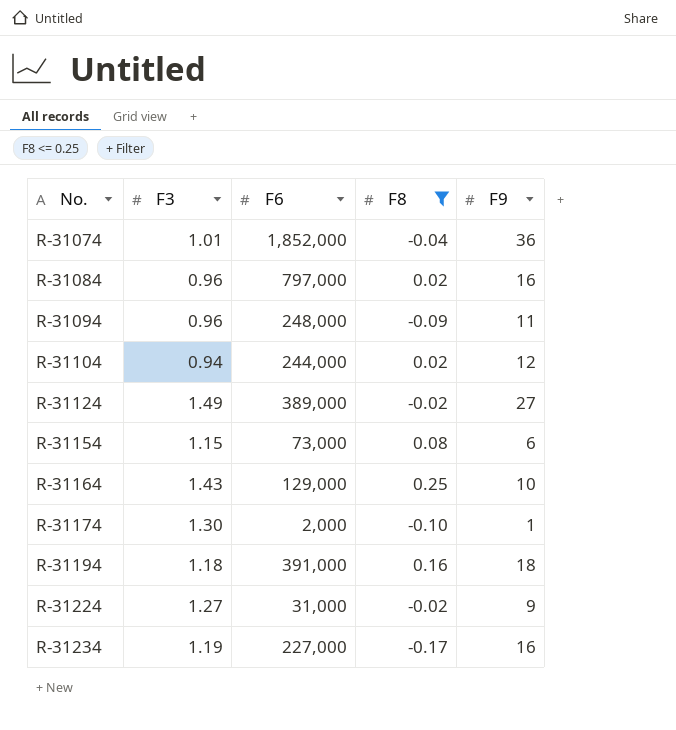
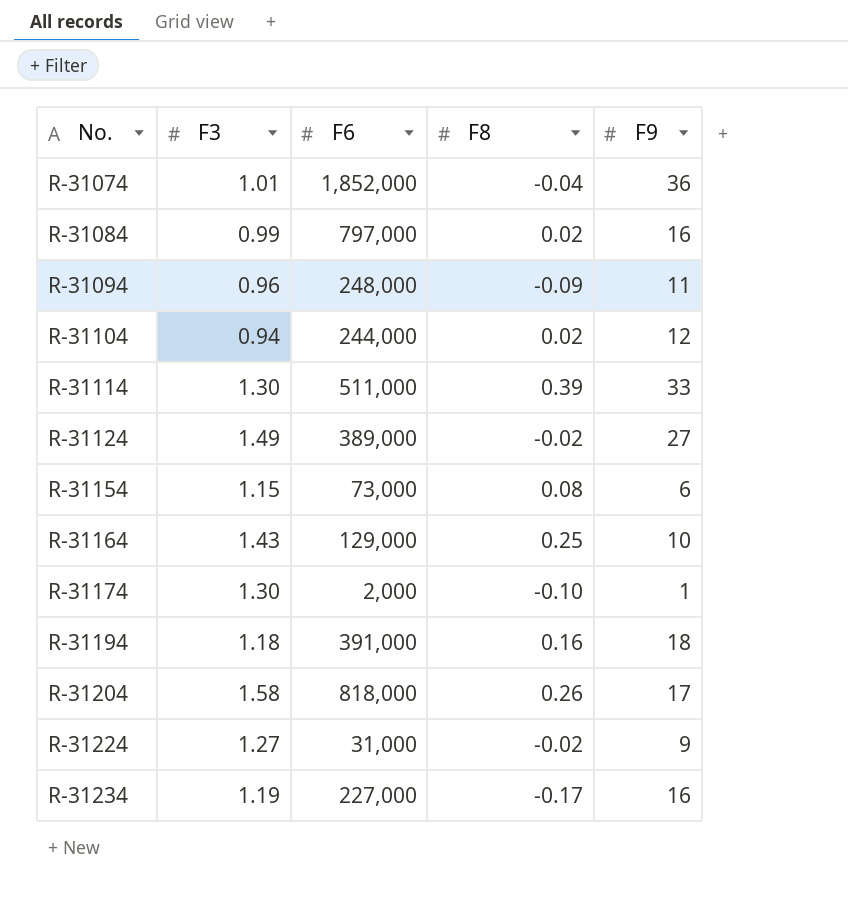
filter: F8 <= 0.25 -> none
R-31084 | F3: 0.96 -> 0.99

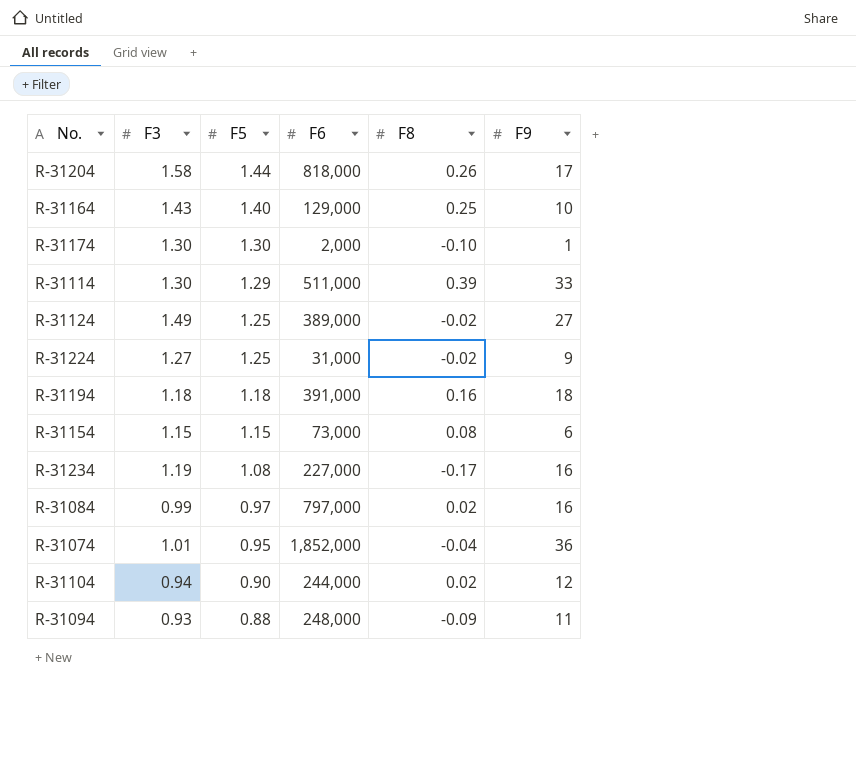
row order: No. ascending -> F5 descending
column F5 | position: none -> 3
R-31094 | F3: 0.96 -> 0.93

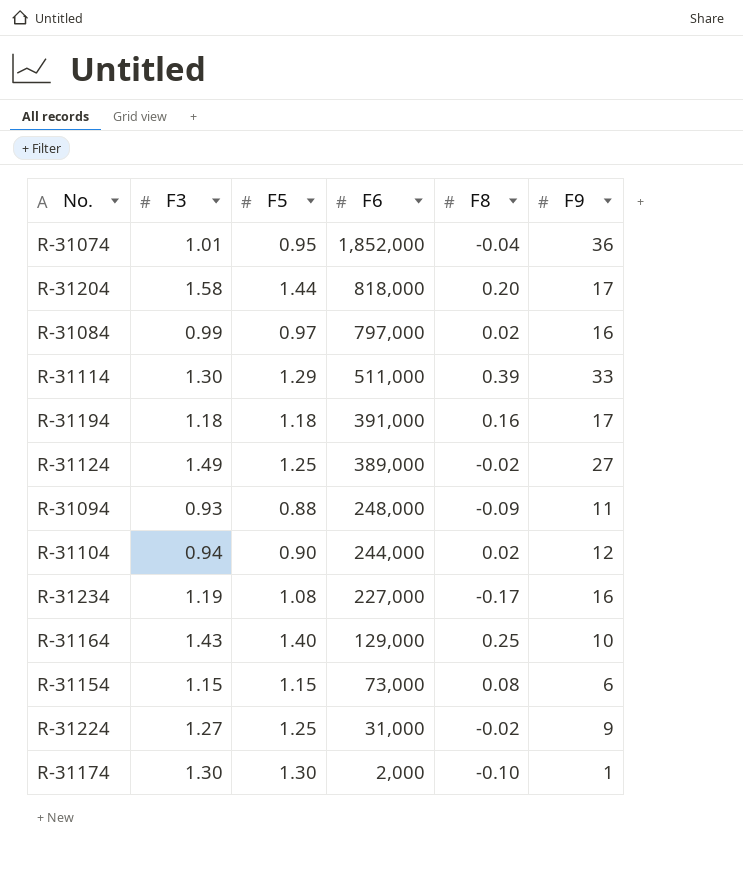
row order: F5 descending -> F6 descending
R-31204 | F8: 0.26 -> 0.20
R-31194 | F9: 18 -> 17

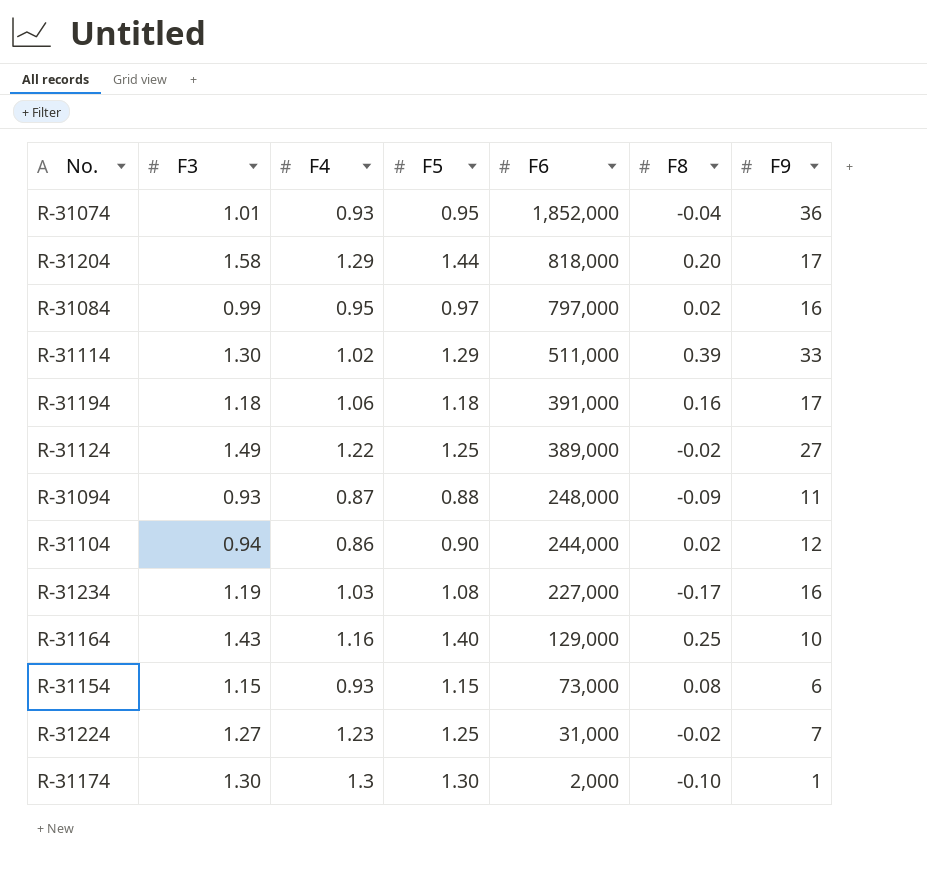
column F4 | position: none -> 3
R-31224 | F9: 9 -> 7

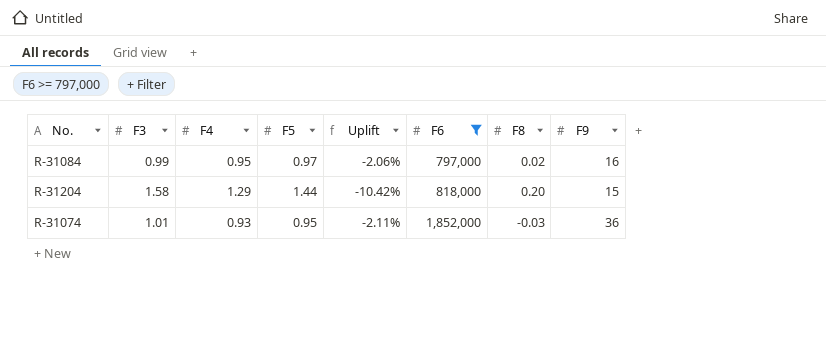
filter: none -> F6 >= 797,000
row order: F6 descending -> F6 ascending
column Uplift | formula: none -> ([F4] - [F5]) / [F5]
R-31204 | F9: 17 -> 15
R-31074 | F8: -0.04 -> -0.03

